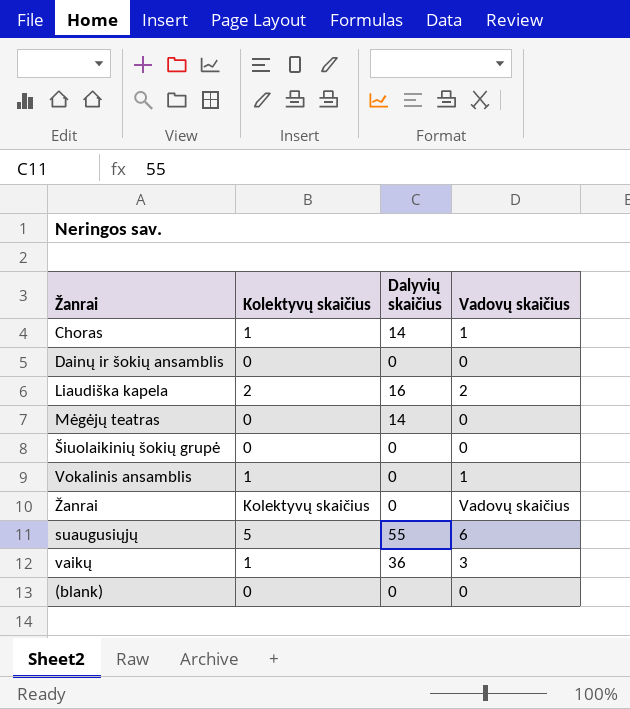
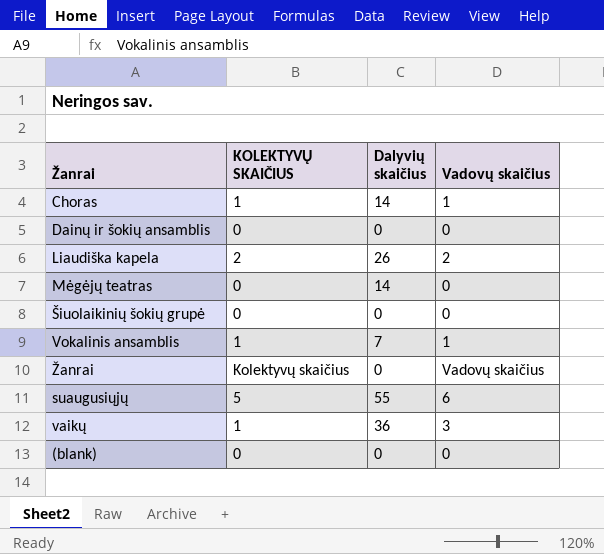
column name: Kolektyvų skaičius -> KOLEKTYVŲ SKAIČIUS
Liaudiška kapela | Dalyvių skaičius: 16 -> 26
Vokalinis ansamblis | Dalyvių skaičius: 0 -> 7

